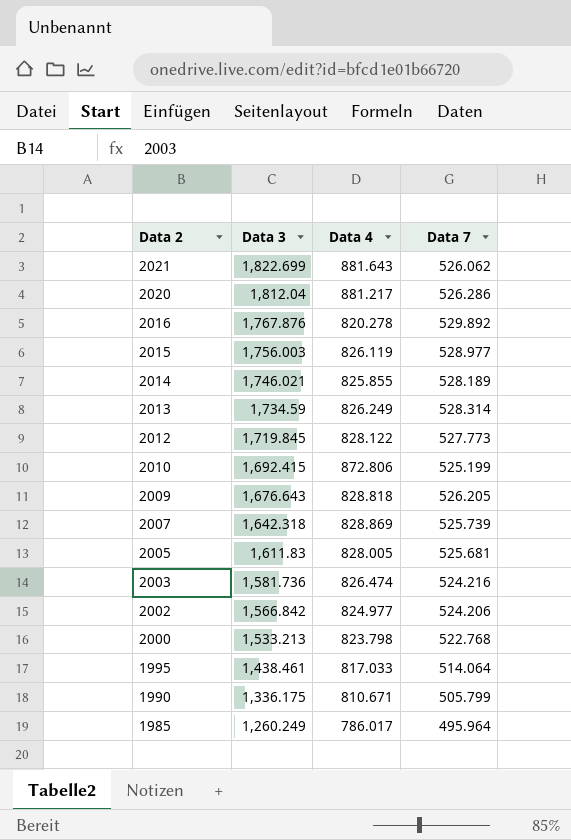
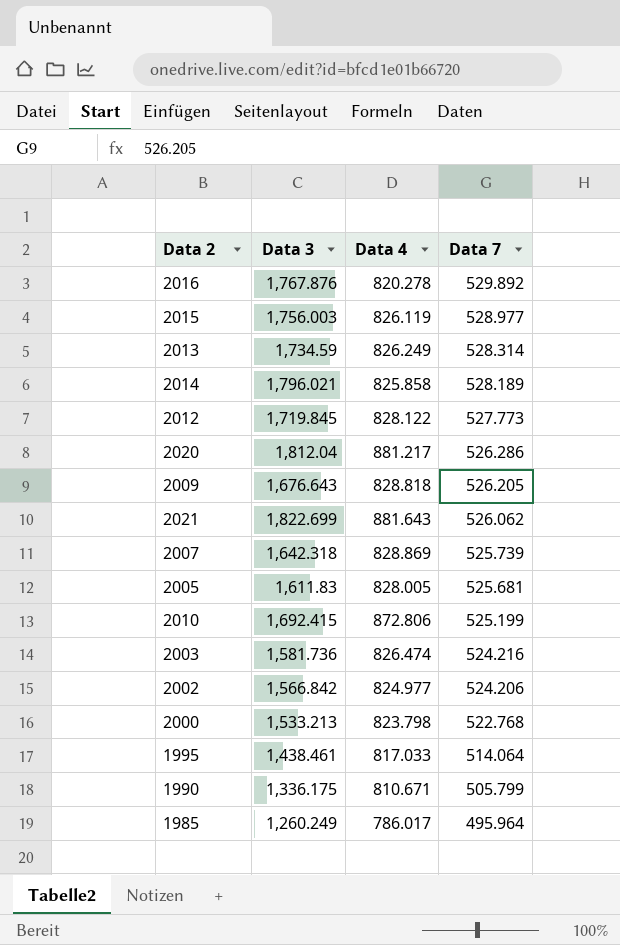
row order: Data 2 descending -> Data 7 descending
2014 | Data 3: 1,746.021 -> 1,796.021
2014 | Data 4: 825.855 -> 825.858

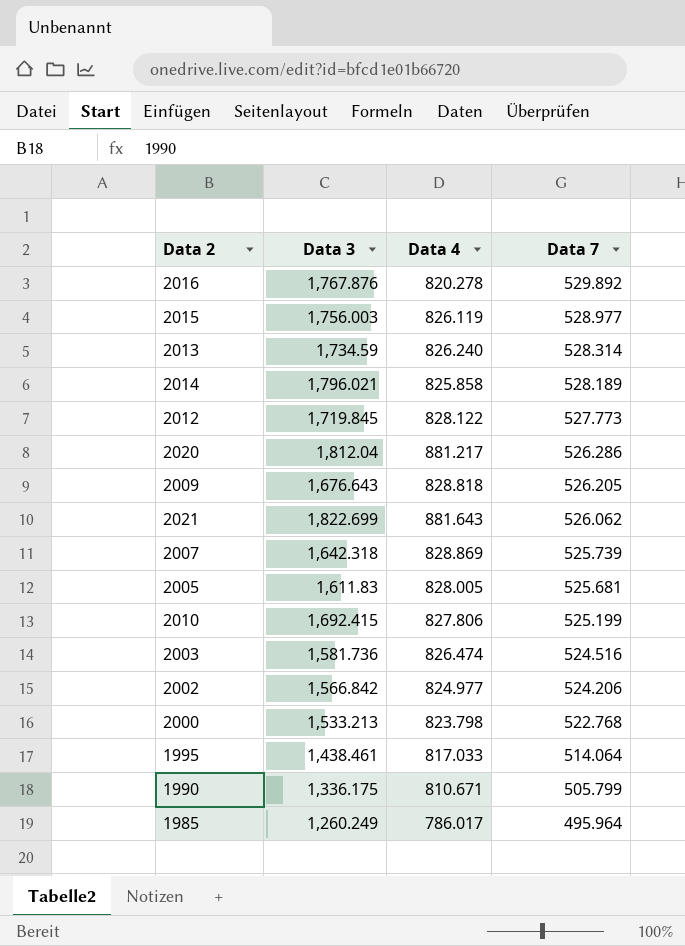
2013 | Data 4: 826.249 -> 826.240
2010 | Data 4: 872.806 -> 827.806
2003 | Data 7: 524.216 -> 524.516

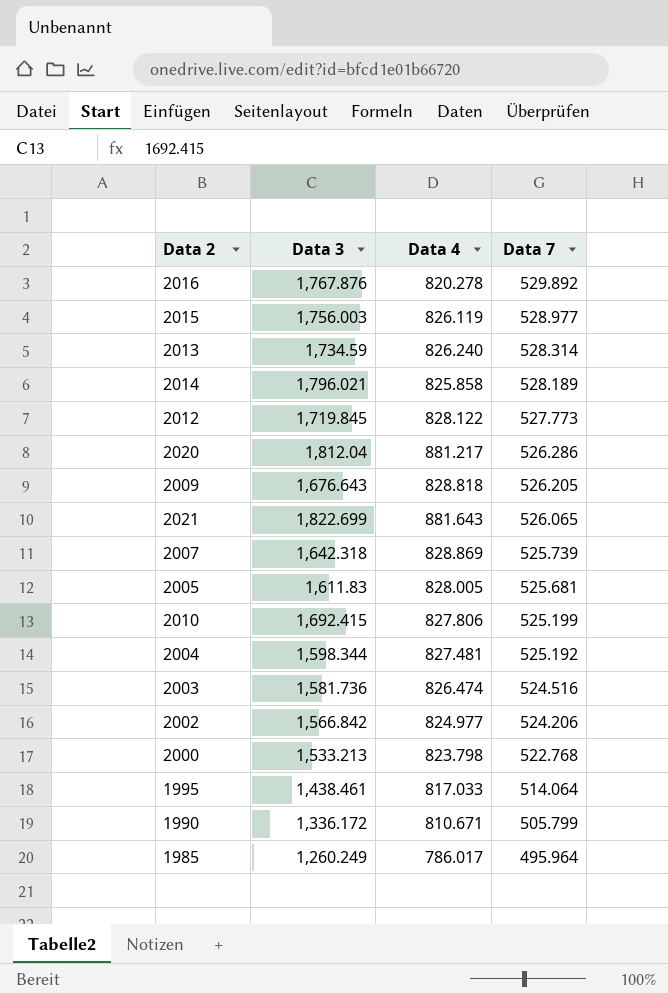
2021 | Data 7: 526.062 -> 526.065
row 2004: none -> 1,598.344 | 827.481 | 525.192
1990 | Data 3: 1,336.175 -> 1,336.172

